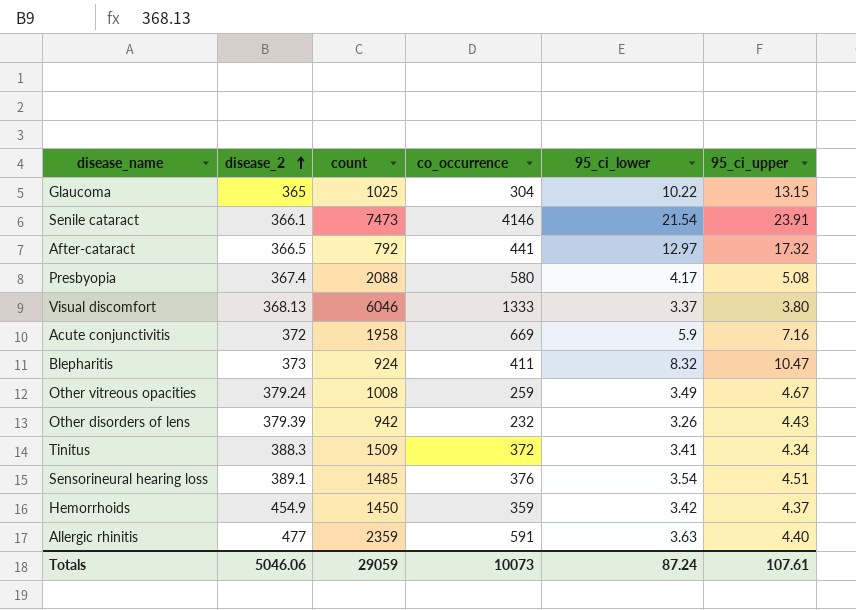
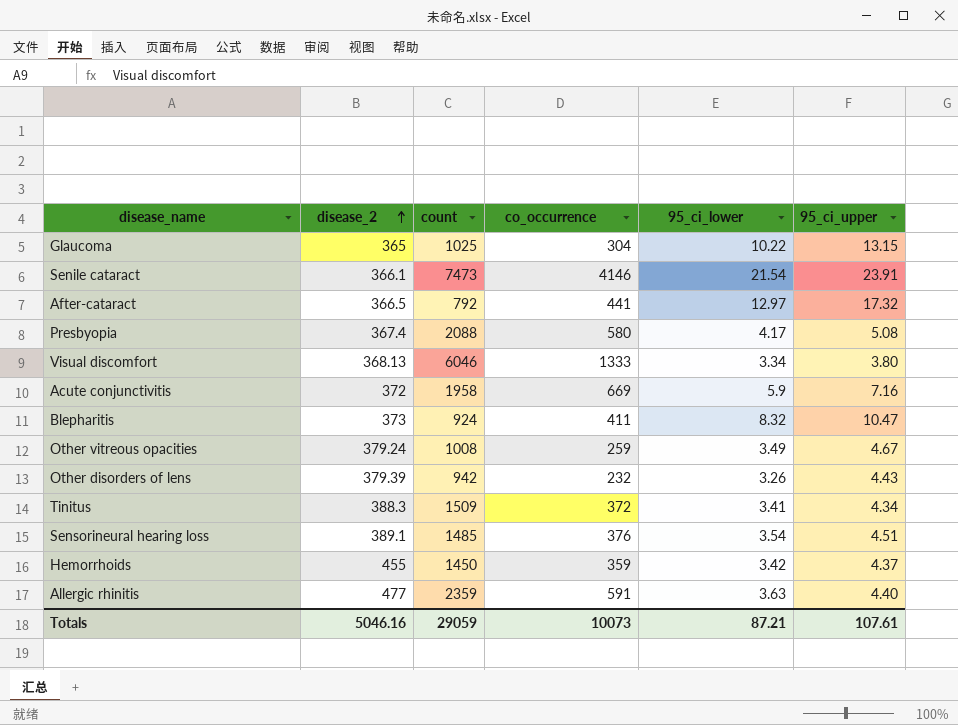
Visual discomfort | 95_ci_lower: 3.37 -> 3.34
Hemorrhoids | disease_2: 454.9 -> 455
Totals | disease_2: 5046.06 -> 5046.16
Totals | 95_ci_lower: 87.24 -> 87.21

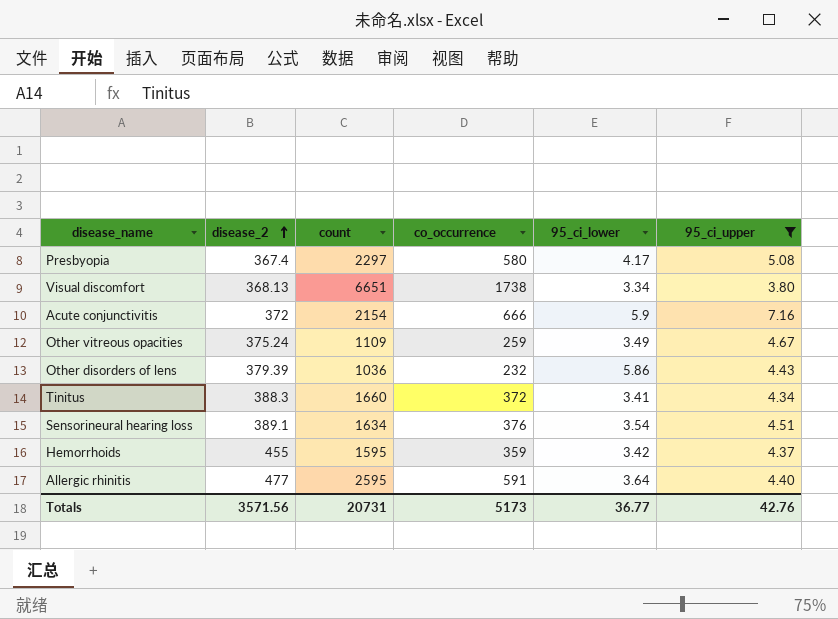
filter: none -> 95_ci_upper <= 7.16
Presbyopia | count: 2088 -> 2297
Visual discomfort | count: 6046 -> 6651
Visual discomfort | co_occurrence: 1333 -> 1738
Acute conjunctivitis | count: 1958 -> 2154
Acute conjunctivitis | co_occurrence: 669 -> 666
Other vitreous opacities | disease_2: 379.24 -> 375.24
Other vitreous opacities | count: 1008 -> 1109
Other disorders of lens | count: 942 -> 1036
Other disorders of lens | 95_ci_lower: 3.26 -> 5.86
Tinitus | count: 1509 -> 1660
Sensorineural hearing loss | count: 1485 -> 1634
Hemorrhoids | count: 1450 -> 1595
Allergic rhinitis | count: 2359 -> 2595
Allergic rhinitis | 95_ci_lower: 3.63 -> 3.64
Totals | disease_2: 5046.16 -> 3571.56
Totals | count: 29059 -> 20731
Totals | co_occurrence: 10073 -> 5173
Totals | 95_ci_lower: 87.21 -> 36.77
Totals | 95_ci_upper: 107.61 -> 42.76

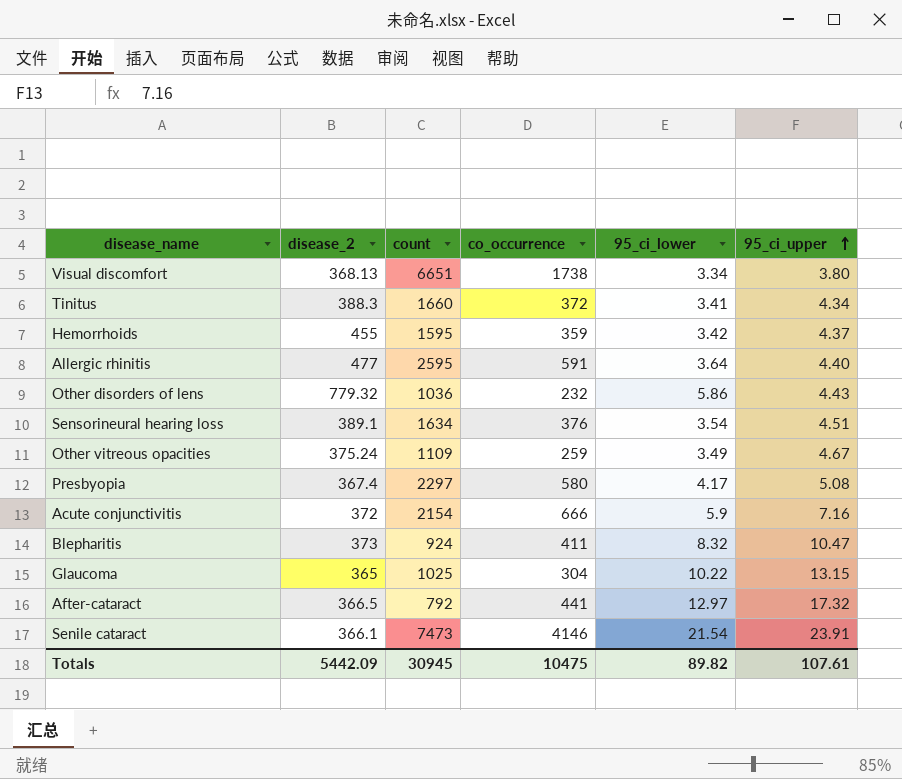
filter: 95_ci_upper <= 7.16 -> none
row order: disease_2 ascending -> 95_ci_upper ascending
Other disorders of lens | disease_2: 379.39 -> 779.32
Totals | disease_2: 3571.56 -> 5442.09
Totals | count: 20731 -> 30945
Totals | co_occurrence: 5173 -> 10475
Totals | 95_ci_lower: 36.77 -> 89.82
Totals | 95_ci_upper: 42.76 -> 107.61

